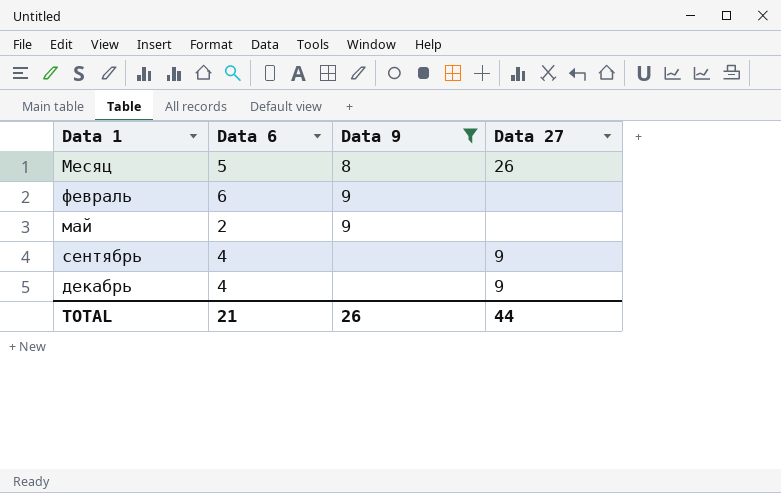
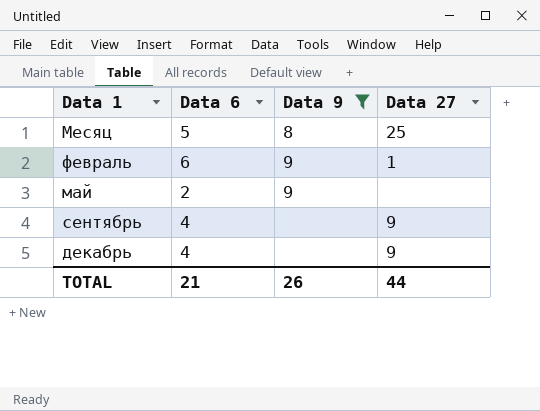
Месяц | Data 27: 26 -> 25
февраль | Data 27: none -> 1

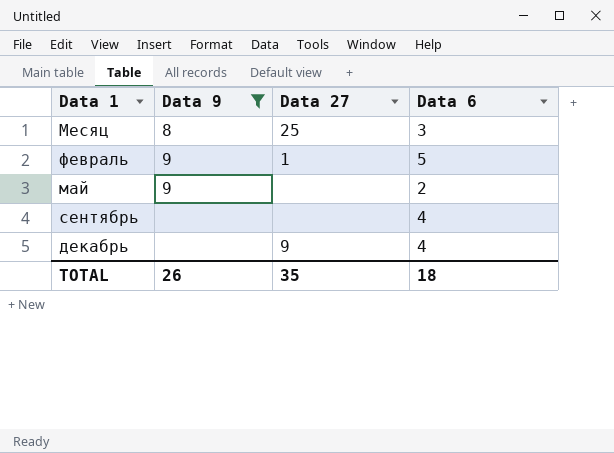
column Data 6 | position: 2 -> 4
Месяц | Data 6: 5 -> 3
февраль | Data 6: 6 -> 5
сентябрь | Data 27: 9 -> none
TOTAL | Data 27: 44 -> 35
TOTAL | Data 6: 21 -> 18

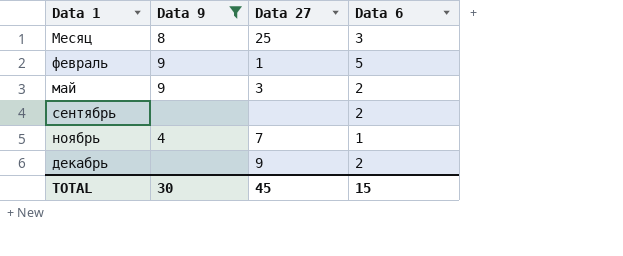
май | Data 27: none -> 3
сентябрь | Data 6: 4 -> 2
row ноябрь: none -> 4 | 7 | 1
декабрь | Data 6: 4 -> 2
TOTAL | Data 9: 26 -> 30
TOTAL | Data 27: 35 -> 45
TOTAL | Data 6: 18 -> 15

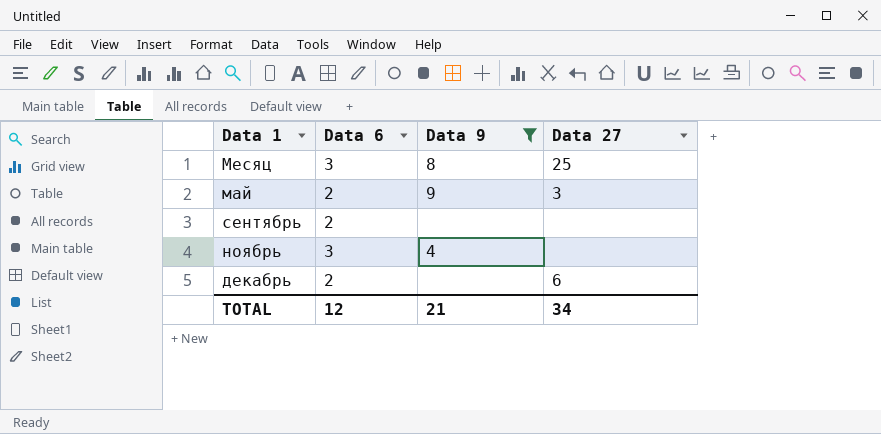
column Data 6 | position: 4 -> 2
row февраль: 9 | 1 | 5 -> none
ноябрь | Data 6: 1 -> 3
ноябрь | Data 27: 7 -> none
декабрь | Data 27: 9 -> 6
TOTAL | Data 6: 15 -> 12
TOTAL | Data 9: 30 -> 21
TOTAL | Data 27: 45 -> 34

